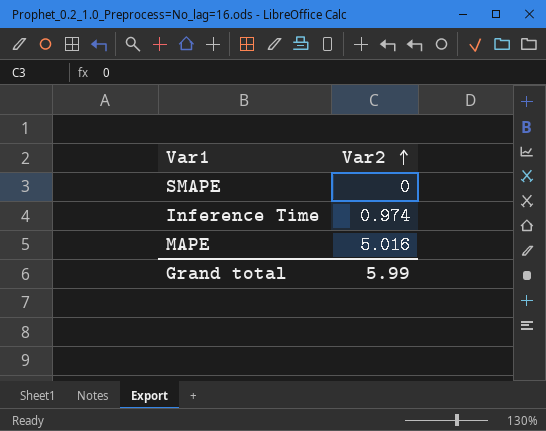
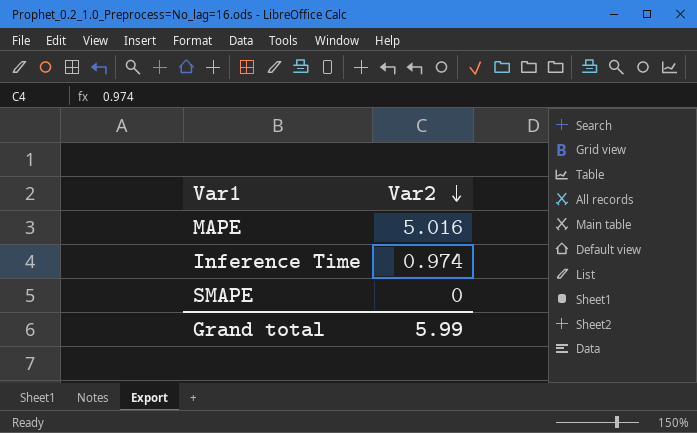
row order: Var2 ascending -> Var2 descending

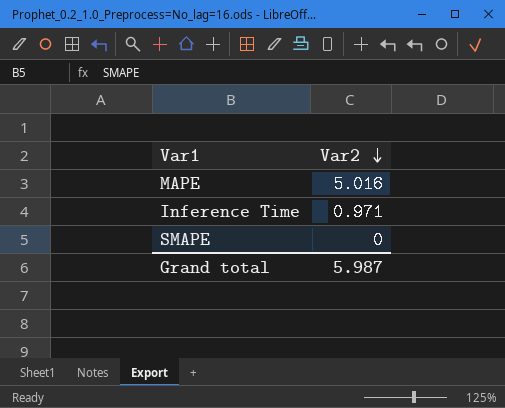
Inference Time | Var2: 0.974 -> 0.971
Grand total | Var2: 5.99 -> 5.987

